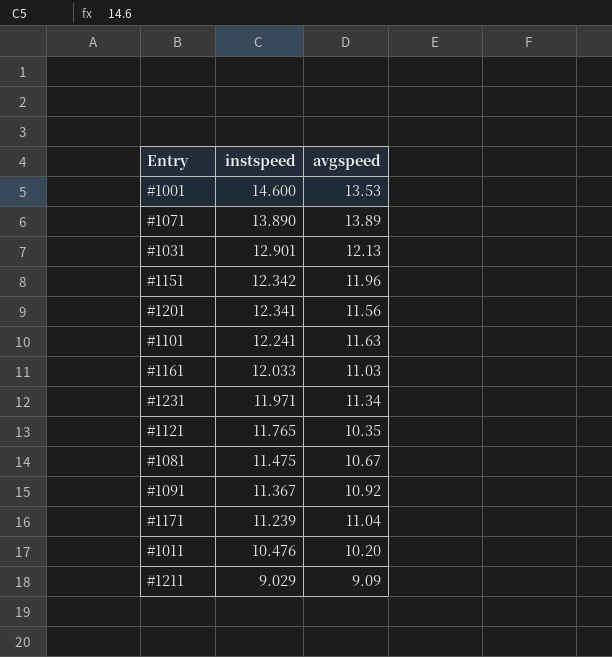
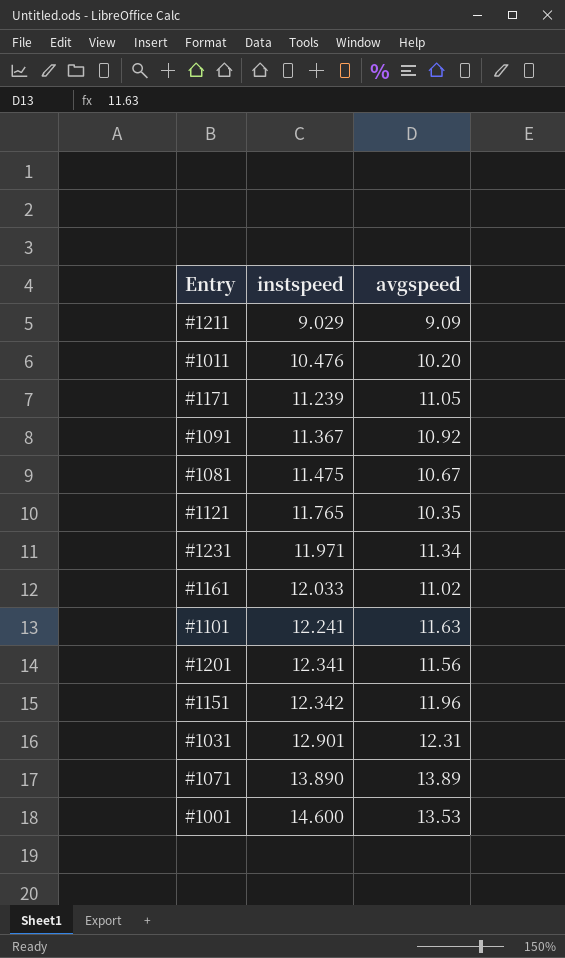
row order: instspeed descending -> instspeed ascending
#1171 | avgspeed: 11.04 -> 11.05
#1161 | avgspeed: 11.03 -> 11.02
#1031 | avgspeed: 12.13 -> 12.31

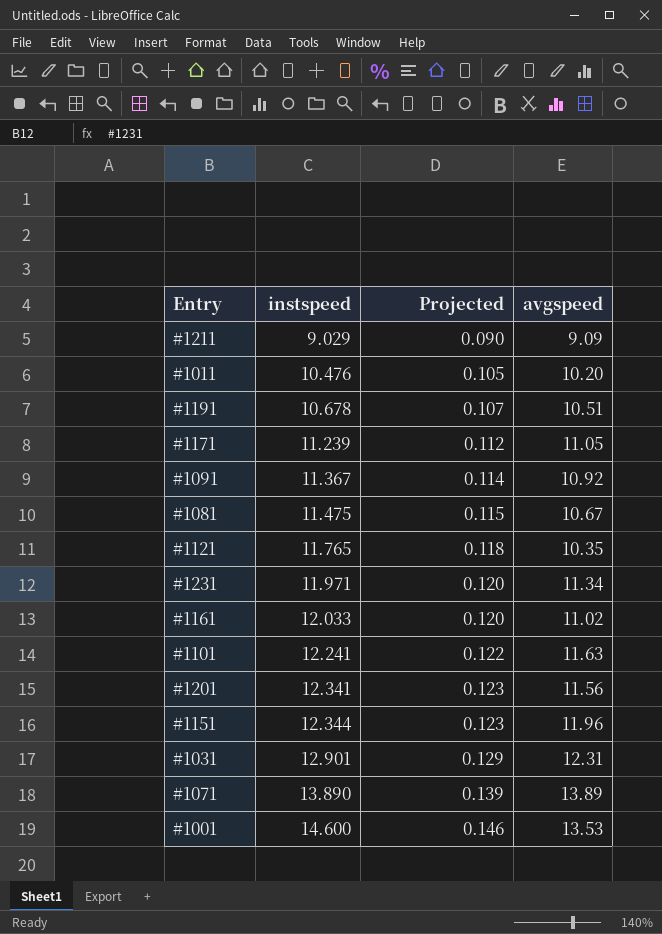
column Projected | formula: none -> [instspeed] * 0.01
row #1191: none -> 10.678 | 0.107 | 10.51
#1151 | instspeed: 12.342 -> 12.344

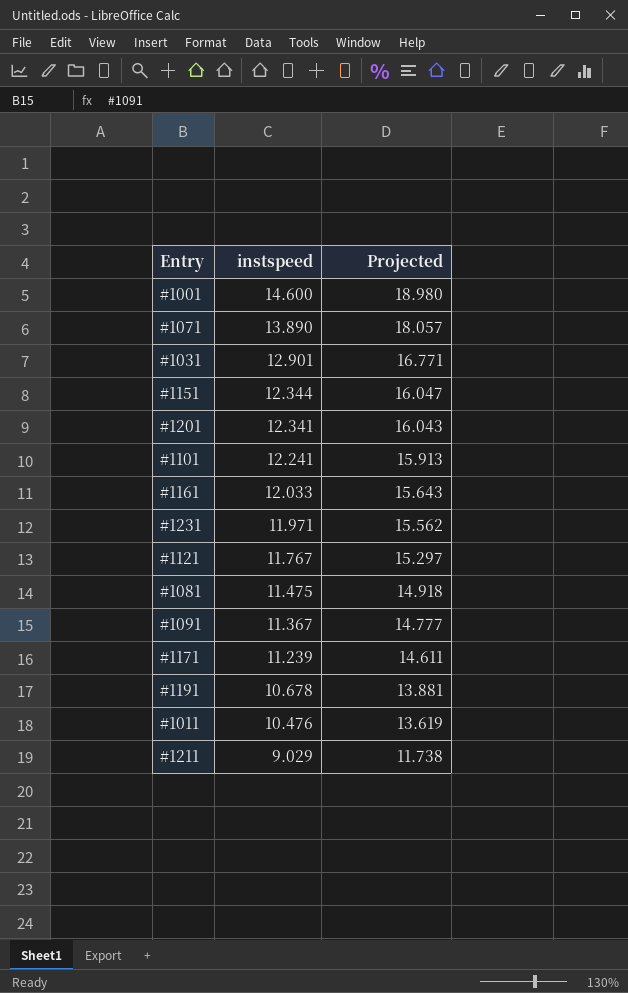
row order: instspeed ascending -> instspeed descending
column avgspeed | position: 4 -> none
column Projected | formula: [instspeed] * 0.01 -> [instspeed] * 1.3
#1121 | instspeed: 11.765 -> 11.767

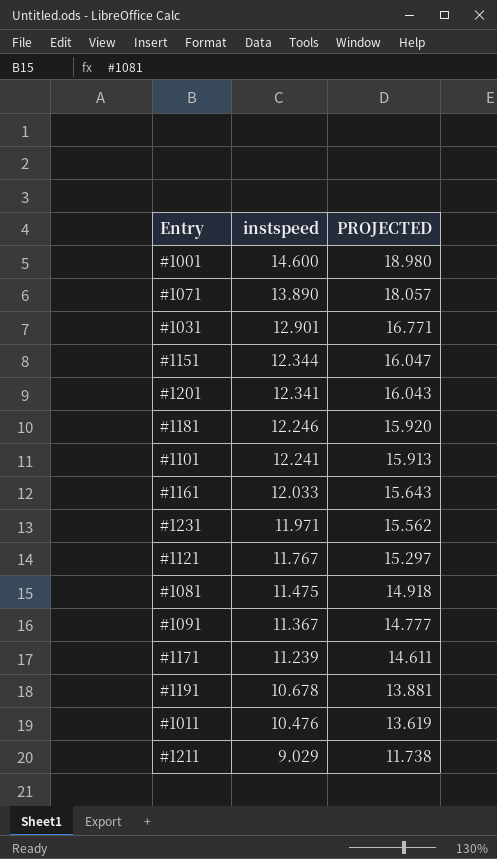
column name: Projected -> PROJECTED
row #1181: none -> 12.246 | 15.920

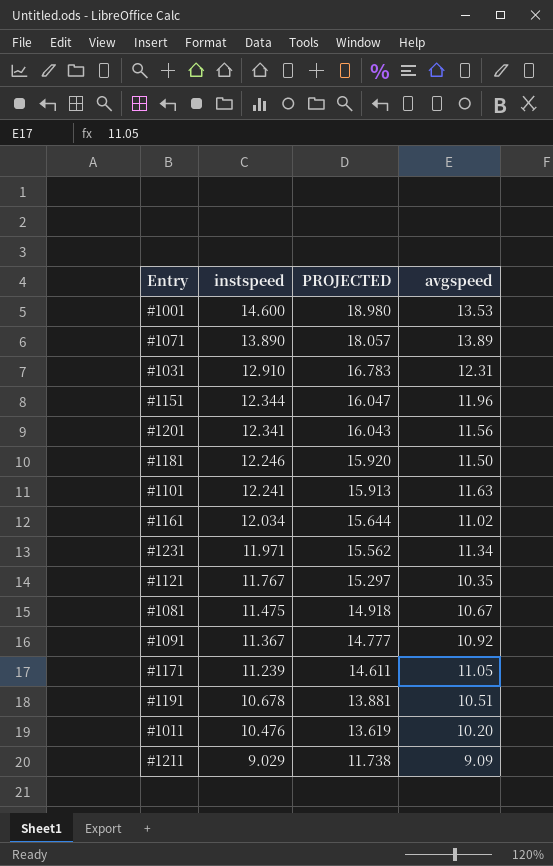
column avgspeed | position: none -> 4
#1031 | instspeed: 12.901 -> 12.910
#1031 | PROJECTED: 16.771 -> 16.783
#1161 | instspeed: 12.033 -> 12.034
#1161 | PROJECTED: 15.643 -> 15.644

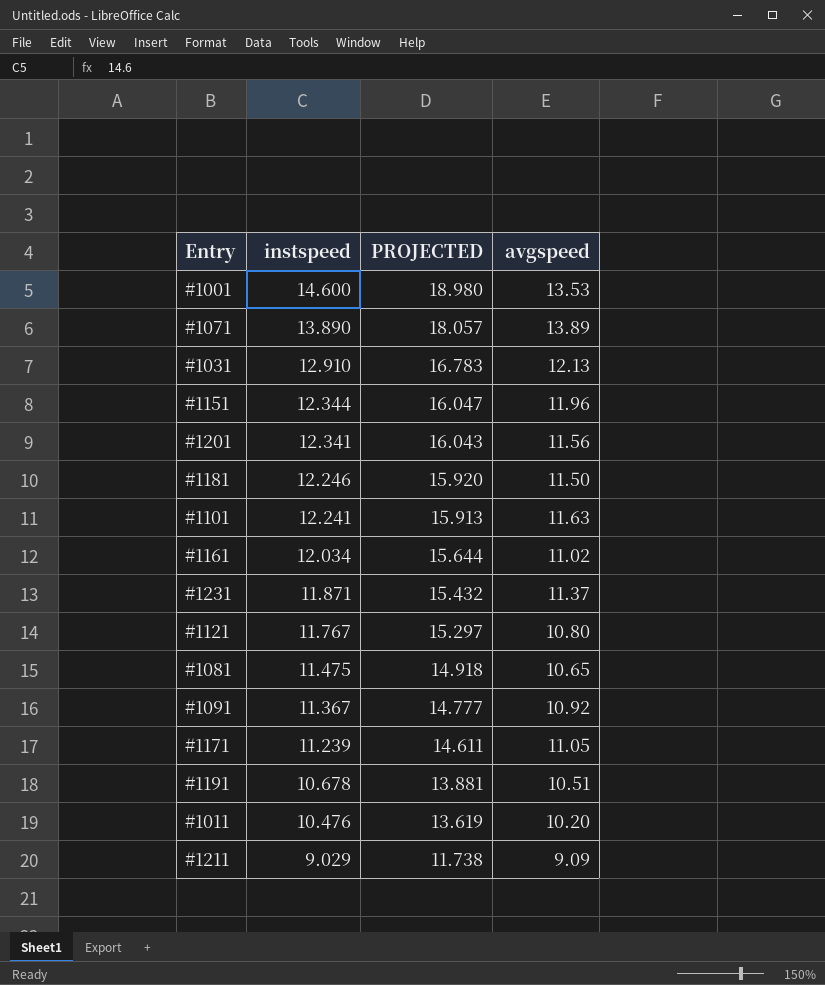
#1031 | avgspeed: 12.31 -> 12.13
#1231 | instspeed: 11.971 -> 11.871
#1231 | PROJECTED: 15.562 -> 15.432
#1231 | avgspeed: 11.34 -> 11.37
#1121 | avgspeed: 10.35 -> 10.80
#1081 | avgspeed: 10.67 -> 10.65

